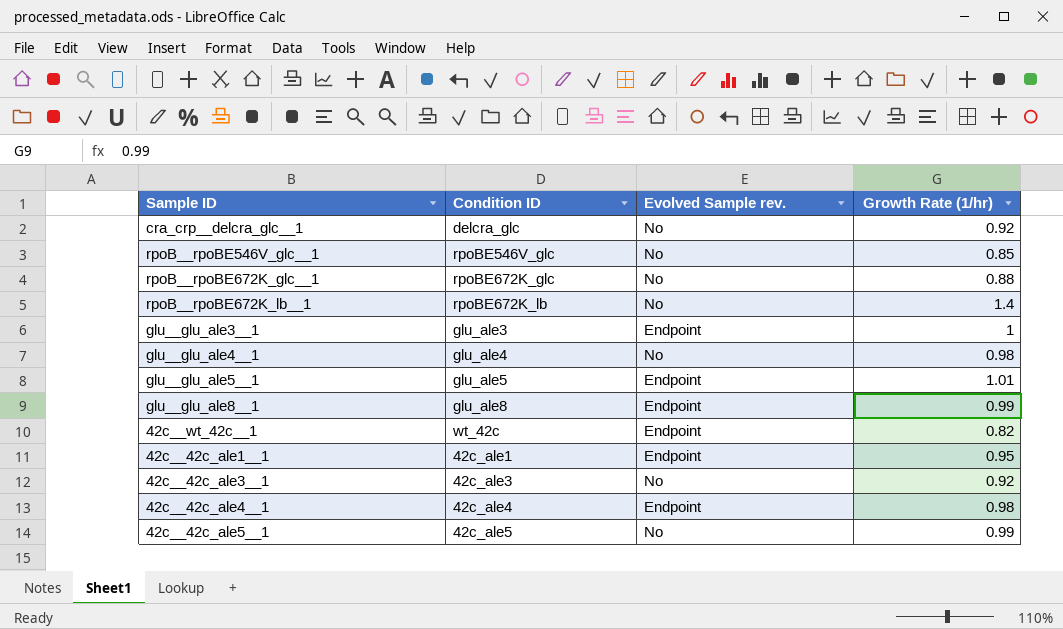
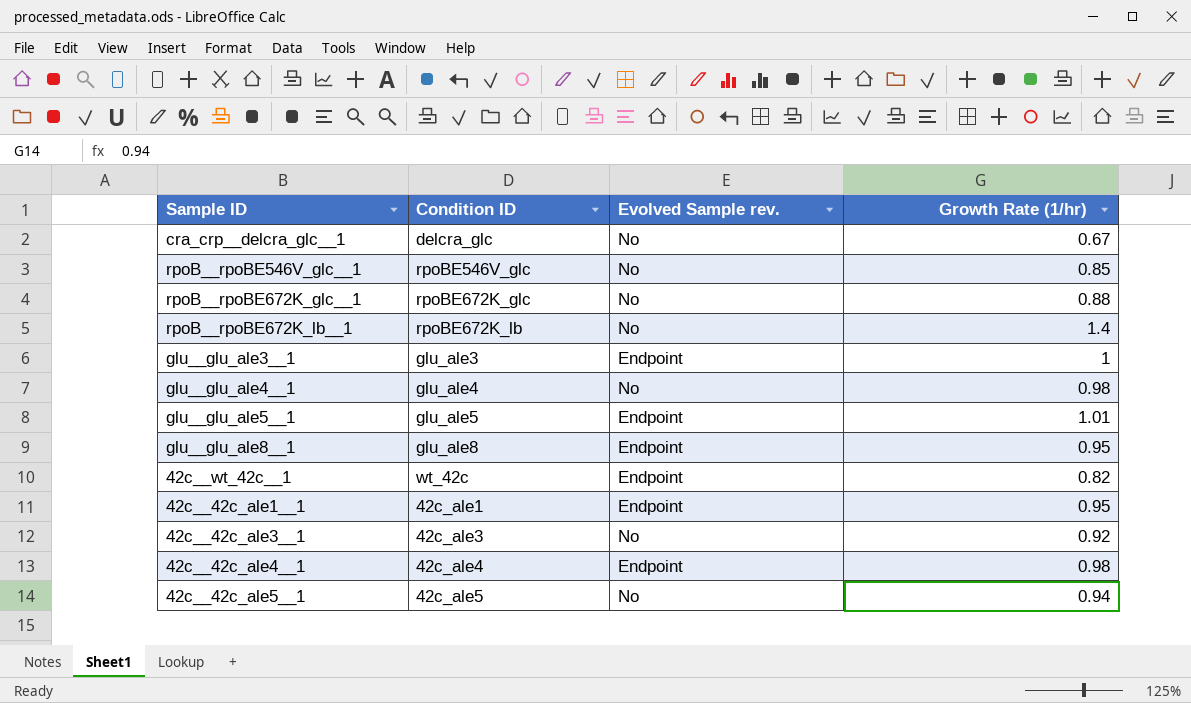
cra_crp__delcra_glc__1 | Growth Rate (1/hr): 0.92 -> 0.67
glu__glu_ale8__1 | Growth Rate (1/hr): 0.99 -> 0.95
42c__42c_ale5__1 | Growth Rate (1/hr): 0.99 -> 0.94

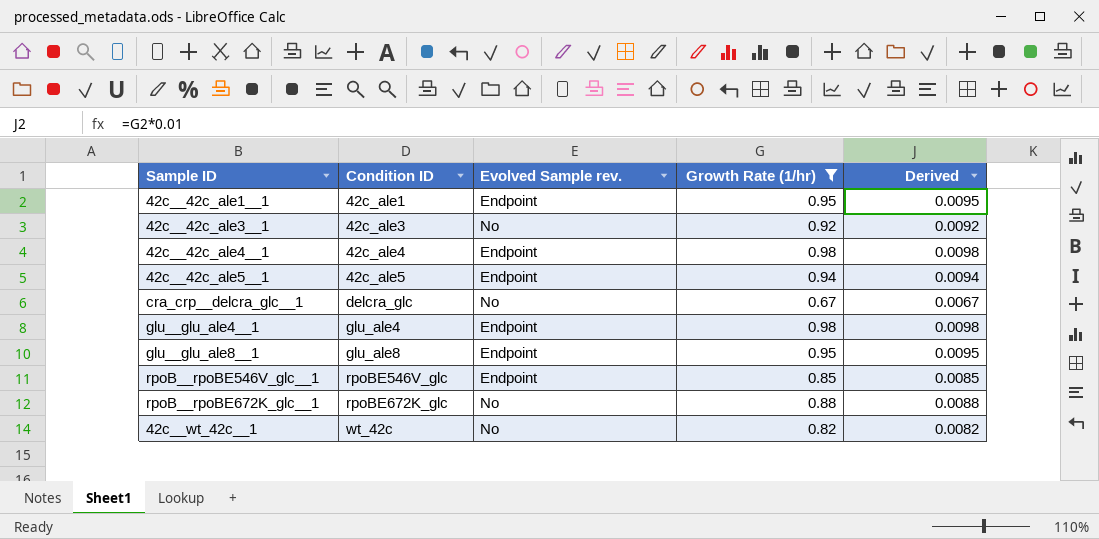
filter: none -> Growth Rate (1/hr) <= 0.98
row order: none -> Condition ID ascending
column Derived | formula: none -> [Growth Rate (1/hr)] * 0.01
42c__42c_ale5__1 | Evolved Sample rev.: No -> Endpoint
glu__glu_ale4__1 | Evolved Sample rev.: No -> Endpoint
rpoB__rpoBE546V_glc__1 | Evolved Sample rev.: No -> Endpoint
42c__wt_42c__1 | Evolved Sample rev.: Endpoint -> No

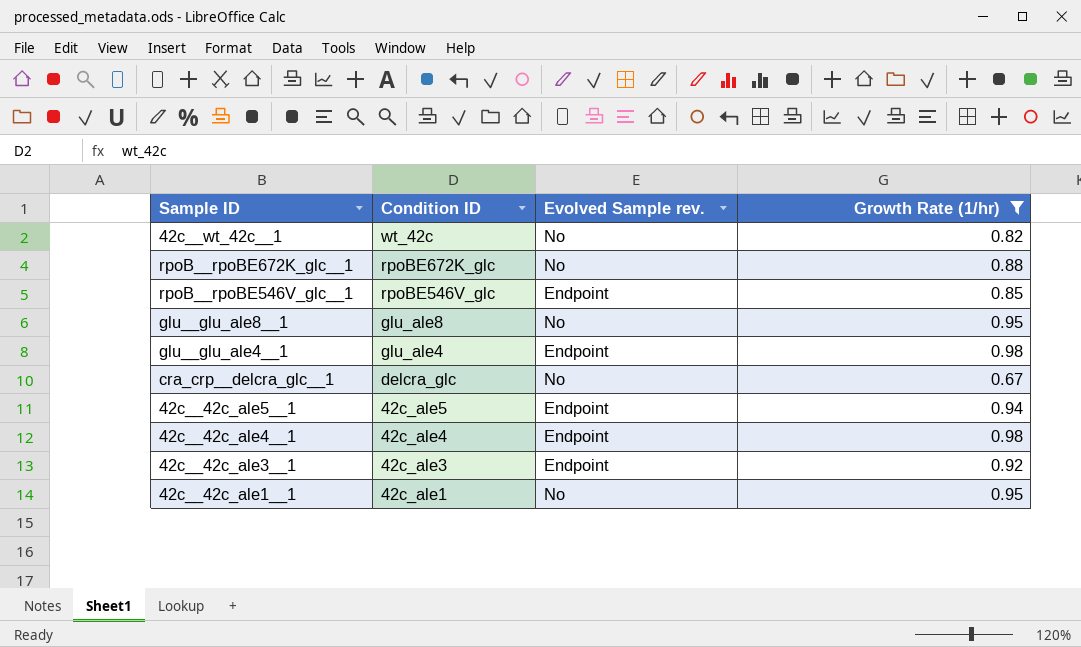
row order: Condition ID ascending -> Condition ID descending
column Derived | formula: [Growth Rate (1/hr)] * 0.01 -> none
glu__glu_ale8__1 | Evolved Sample rev.: Endpoint -> No
42c__42c_ale3__1 | Evolved Sample rev.: No -> Endpoint
42c__42c_ale1__1 | Evolved Sample rev.: Endpoint -> No

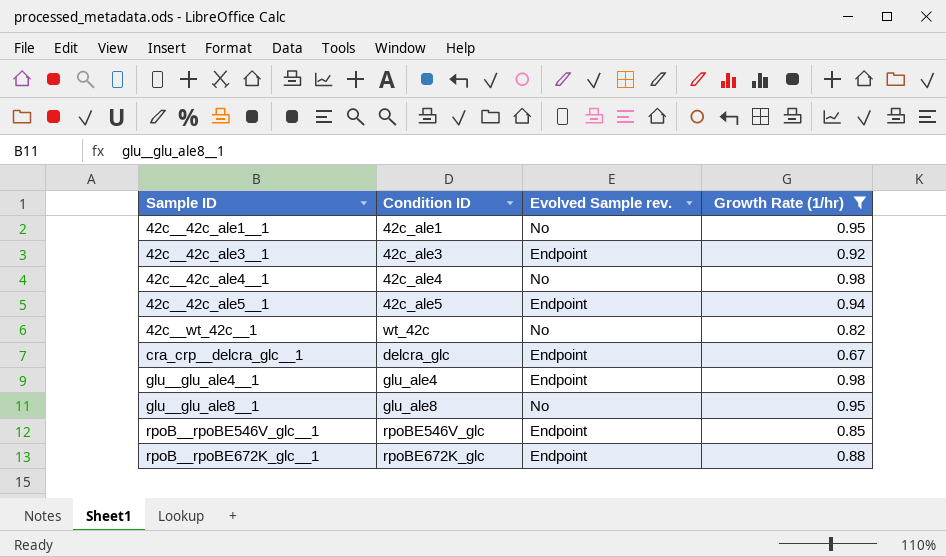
row order: Condition ID descending -> Sample ID ascending
42c__42c_ale4__1 | Evolved Sample rev.: Endpoint -> No
cra_crp__delcra_glc__1 | Evolved Sample rev.: No -> Endpoint
rpoB__rpoBE672K_glc__1 | Evolved Sample rev.: No -> Endpoint

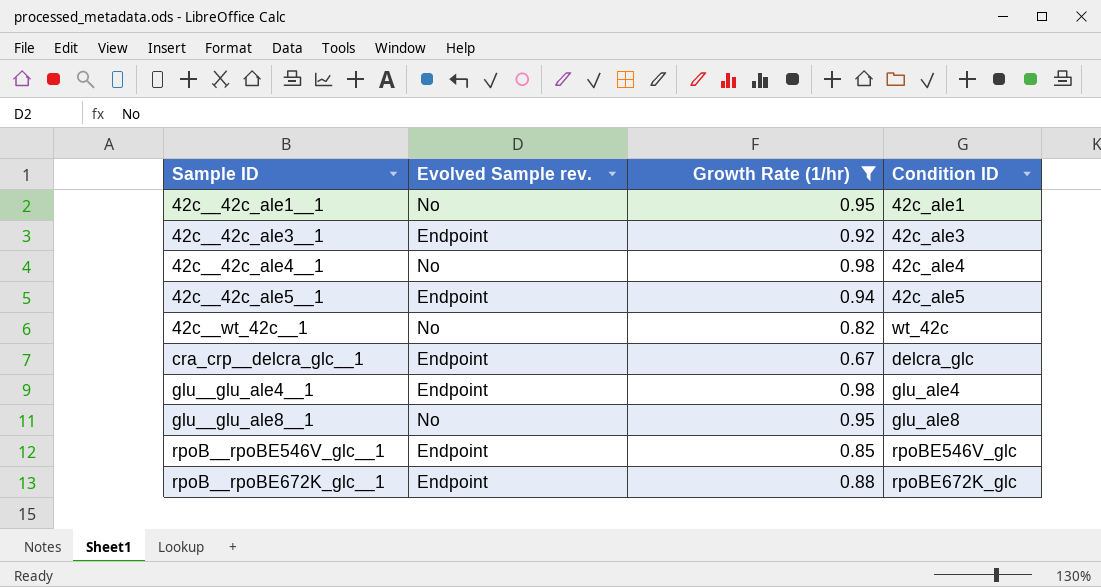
column Condition ID | position: 2 -> 4

